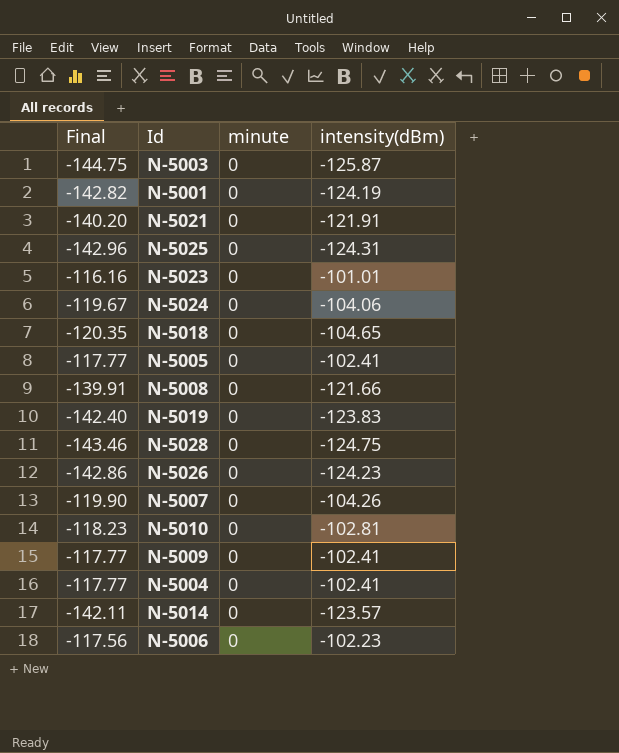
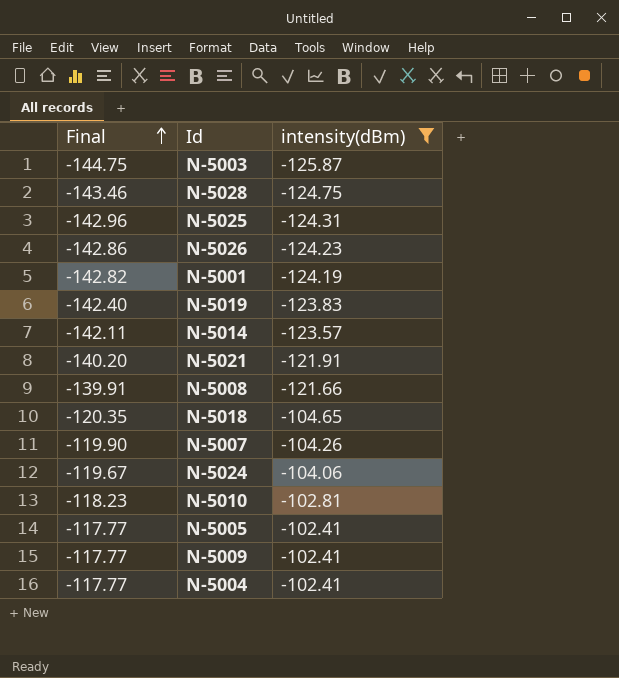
filter: none -> intensity(dBm) <= -102.41
row order: none -> Final ascending
column minute | position: 3 -> none

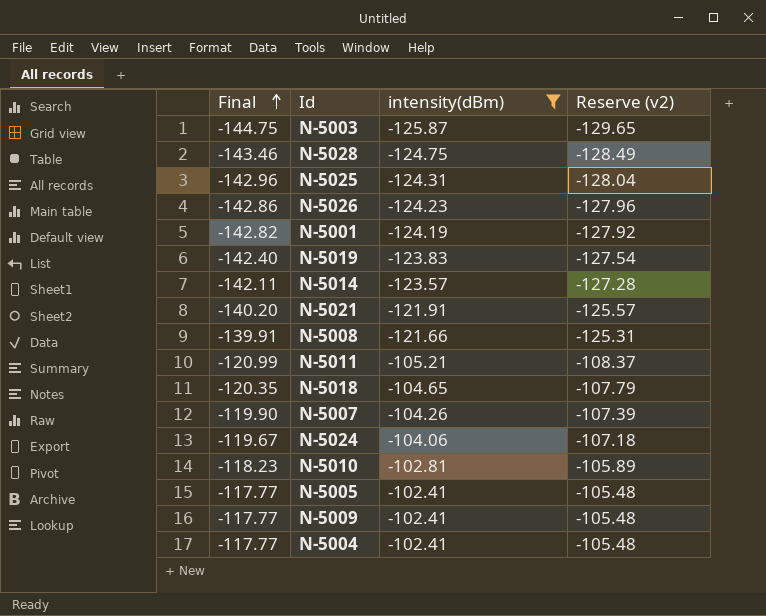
column Reserve (v2) | formula: none -> [intensity(dBm)] * 1.03
row N-5011: none -> -120.99 | -105.21 | -108.37

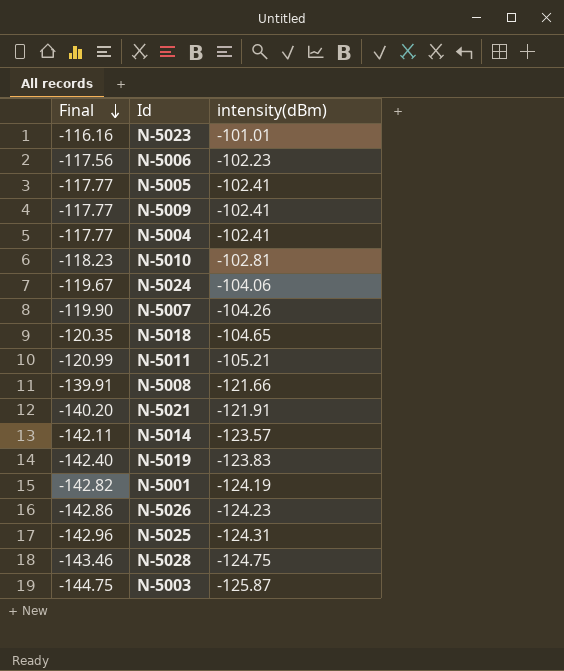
filter: intensity(dBm) <= -102.41 -> none
row order: Final ascending -> Final descending
column Reserve (v2) | formula: [intensity(dBm)] * 1.03 -> none

